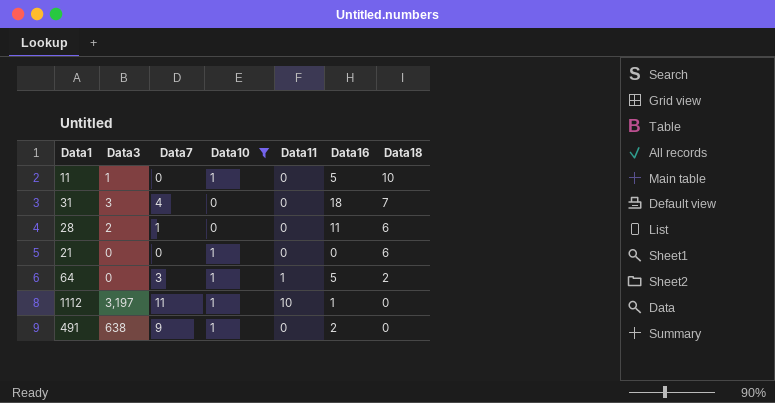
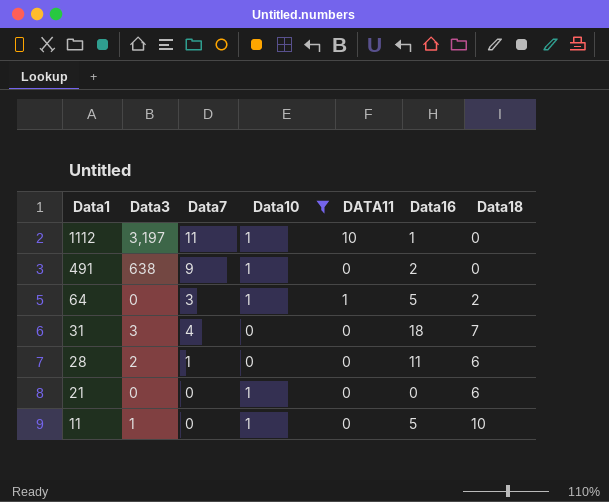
row order: Data18 descending -> Data1 descending
column name: Data11 -> DATA11

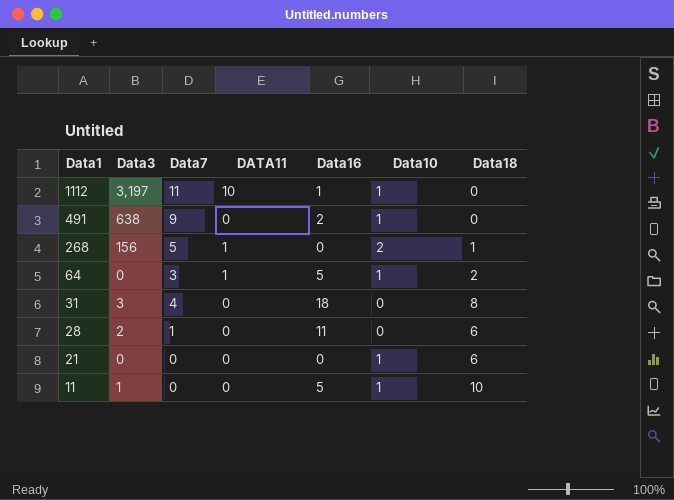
filter: Data10 != 2 -> none
column Data10 | position: 4 -> 6
31 | Data18: 7 -> 8

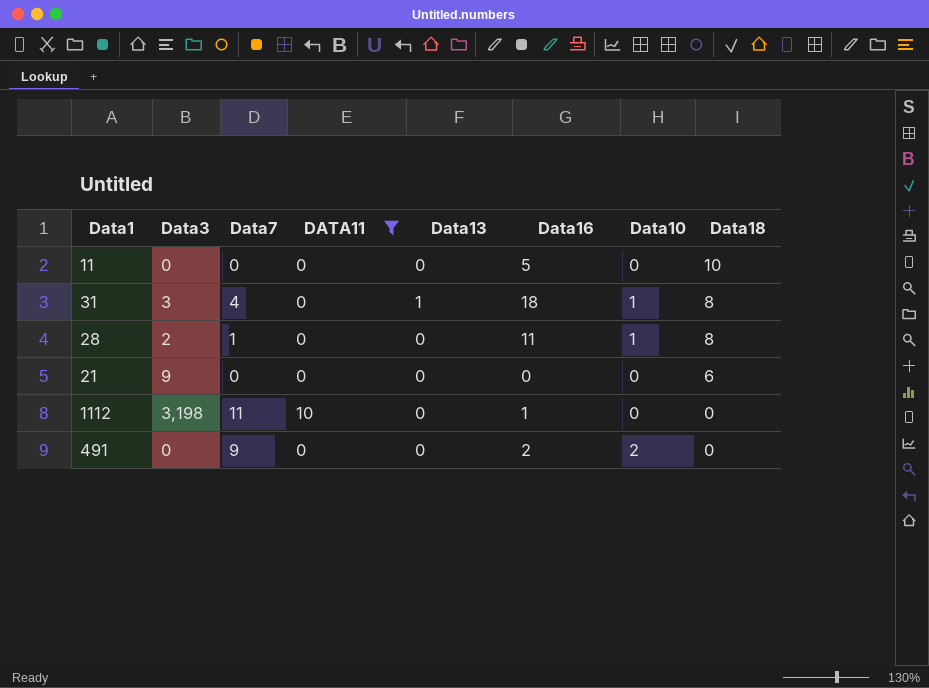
filter: none -> DATA11 != 1
row order: Data1 descending -> Data18 descending
column Data13 | position: none -> 5
11 | Data3: 1 -> 0
11 | Data10: 1 -> 0
31 | Data10: 0 -> 1
28 | Data10: 0 -> 1
28 | Data18: 6 -> 8
21 | Data3: 0 -> 9
21 | Data10: 1 -> 0
1112 | Data3: 3,197 -> 3,198
1112 | Data10: 1 -> 0
491 | Data3: 638 -> 0
491 | Data10: 1 -> 2

